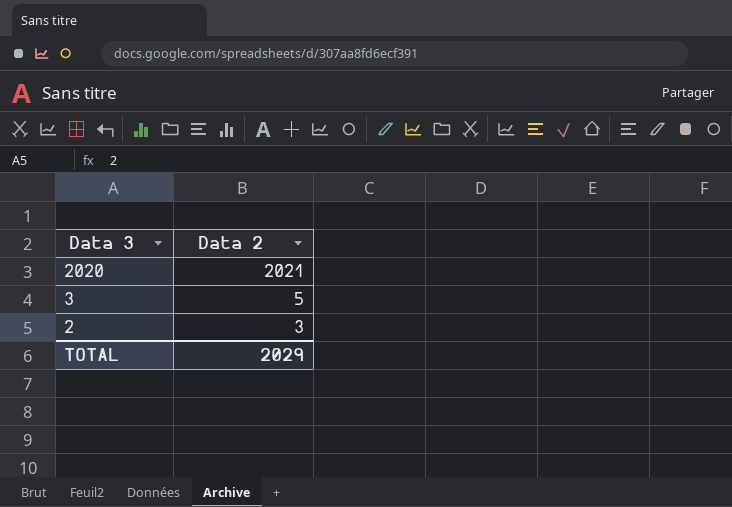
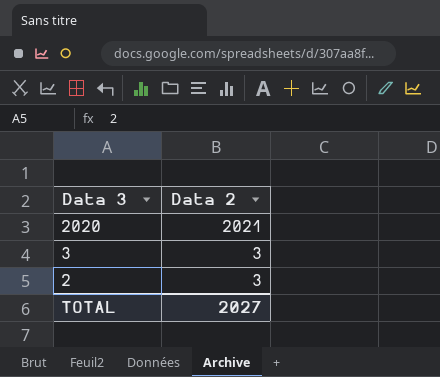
3 | Data 2: 5 -> 3
TOTAL | Data 2: 2029 -> 2027

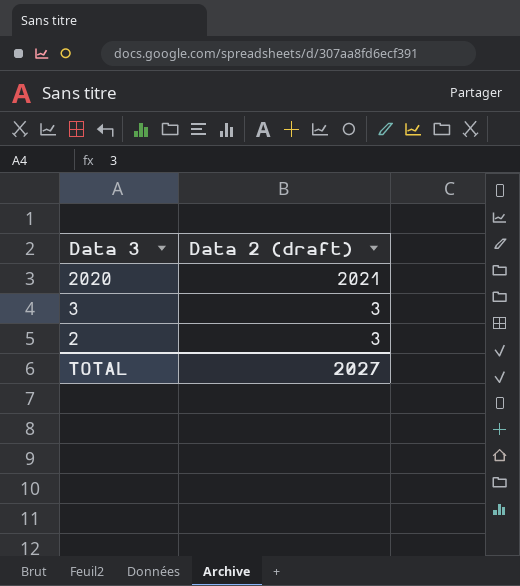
column name: Data 2 -> Data 2 (draft)

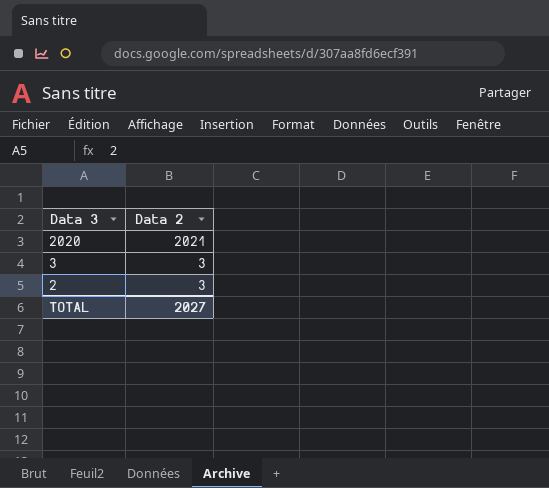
column name: Data 2 (draft) -> Data 2

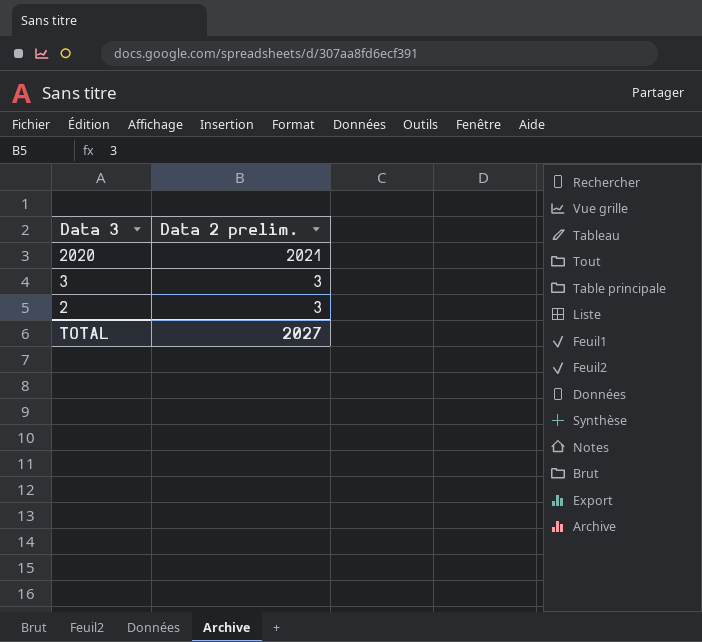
column name: Data 2 -> Data 2 prelim.

